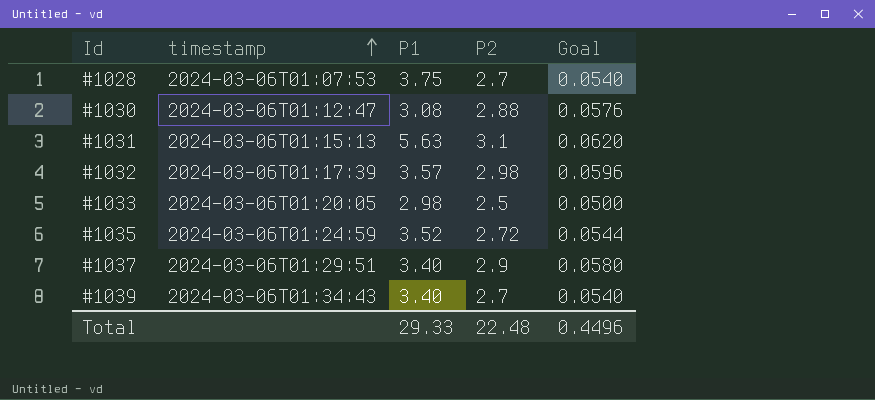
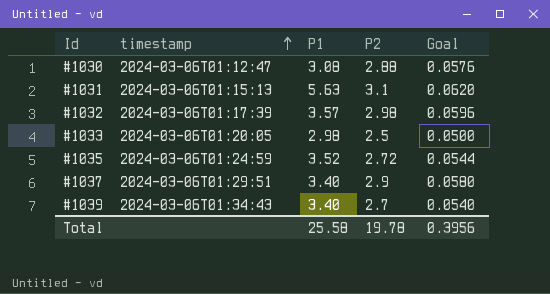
row #1028: 2024-03-06T01:07:53 | 3.75 | 2.7 | 0.0540 -> none
Total | P1: 29.33 -> 25.58
Total | P2: 22.48 -> 19.78
Total | Goal: 0.4496 -> 0.3956

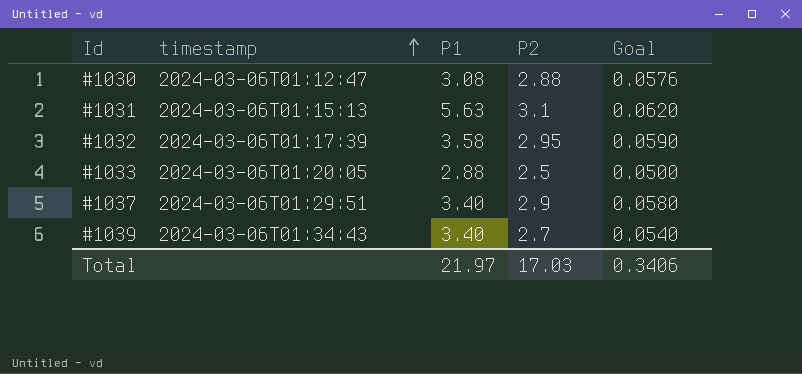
row #1035: 2024-03-06T01:24:59 | 3.52 | 2.72 | 0.0544 -> none
#1032 | P1: 3.57 -> 3.58
#1032 | P2: 2.98 -> 2.95
#1032 | Goal: 0.0596 -> 0.0590
#1033 | P1: 2.98 -> 2.88
Total | P1: 25.58 -> 21.97
Total | P2: 19.78 -> 17.03
Total | Goal: 0.3956 -> 0.3406

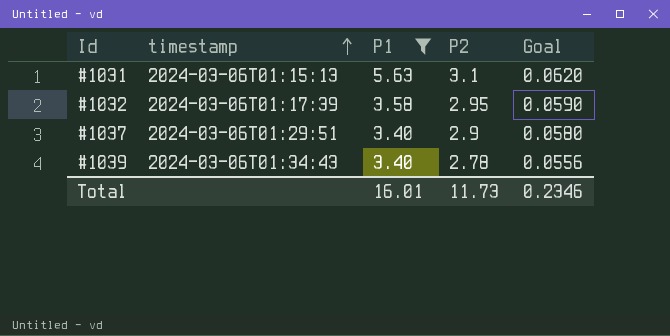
filter: none -> P1 >= 3.40
#1039 | P2: 2.7 -> 2.78
#1039 | Goal: 0.0540 -> 0.0556
Total | P1: 21.97 -> 16.01
Total | P2: 17.03 -> 11.73
Total | Goal: 0.3406 -> 0.2346

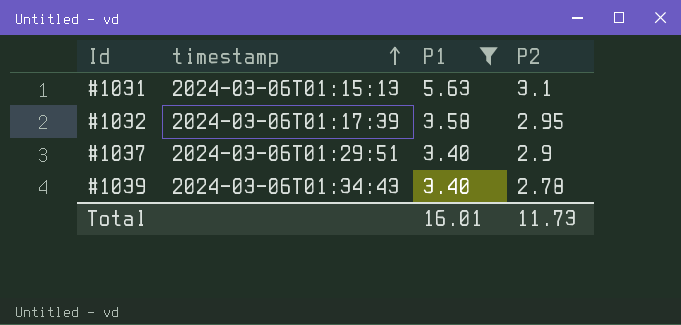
column Goal | formula: [P2] * 0.02 -> none

